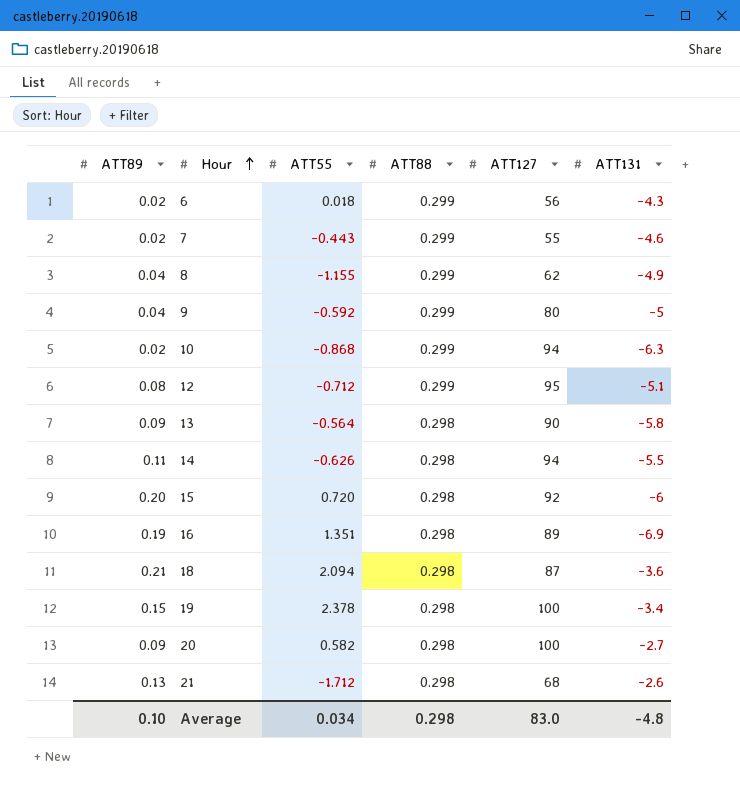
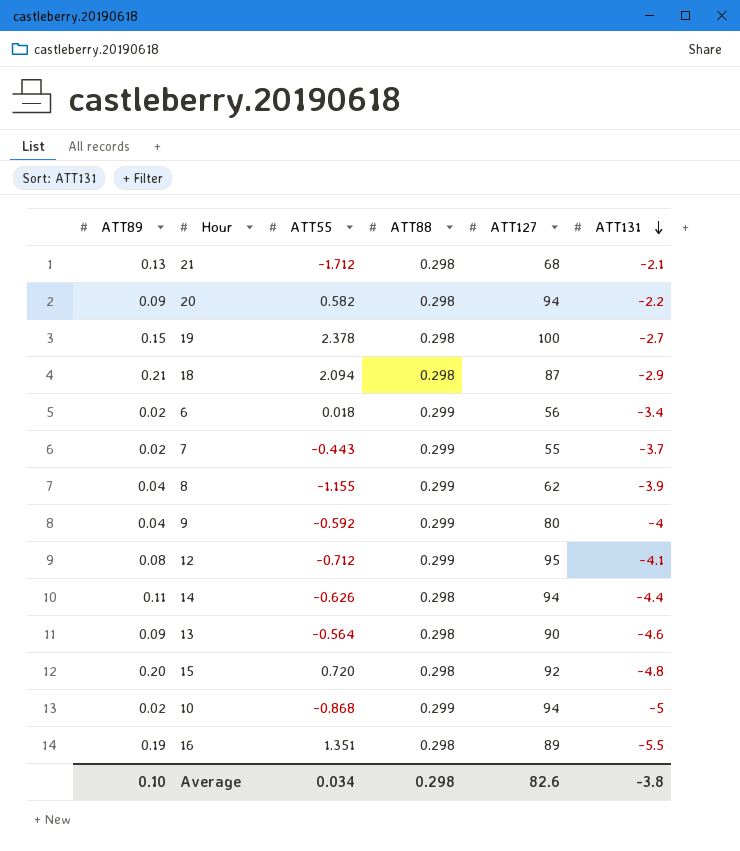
row order: Hour ascending -> ATT131 descending
21 | ATT131: -2.6 -> -2.1
20 | ATT127: 100 -> 94
20 | ATT131: -2.7 -> -2.2
19 | ATT131: -3.4 -> -2.7
18 | ATT131: -3.6 -> -2.9
6 | ATT131: -4.3 -> -3.4
7 | ATT131: -4.6 -> -3.7
8 | ATT131: -4.9 -> -3.9
9 | ATT131: -5 -> -4
12 | ATT131: -5.1 -> -4.1
14 | ATT131: -5.5 -> -4.4
13 | ATT131: -5.8 -> -4.6
15 | ATT131: -6 -> -4.8
10 | ATT131: -6.3 -> -5
16 | ATT131: -6.9 -> -5.5
Average | ATT127: 83.0 -> 82.6
Average | ATT131: -4.8 -> -3.8

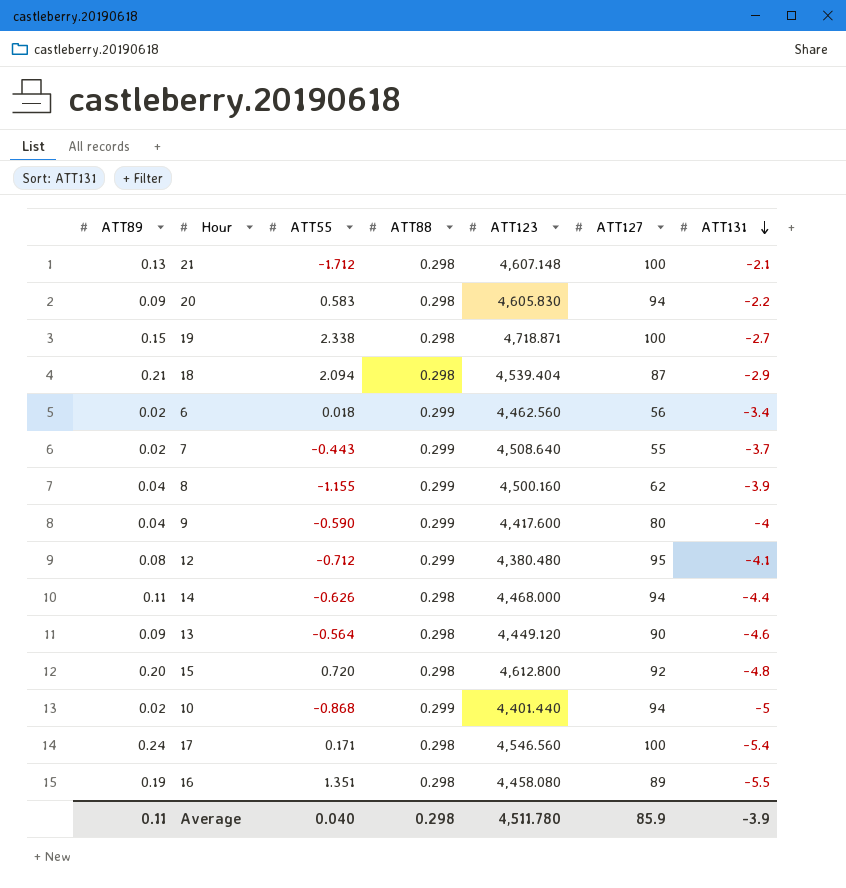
column ATT123 | position: none -> 5
21 | ATT127: 68 -> 100
20 | ATT55: 0.582 -> 0.583
19 | ATT55: 2.378 -> 2.338
9 | ATT55: -0.592 -> -0.590
row 17: none -> 0.24 | 0.171 | 0.298 | 4,546.560 | 100 | -5.4
Average | ATT89: 0.10 -> 0.11
Average | ATT55: 0.034 -> 0.040
Average | ATT127: 82.6 -> 85.9
Average | ATT131: -3.8 -> -3.9

